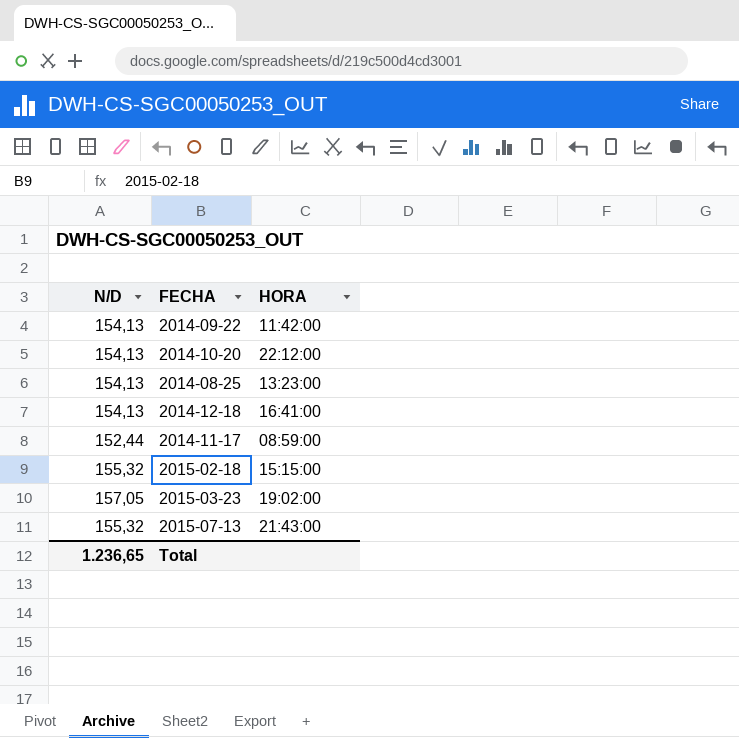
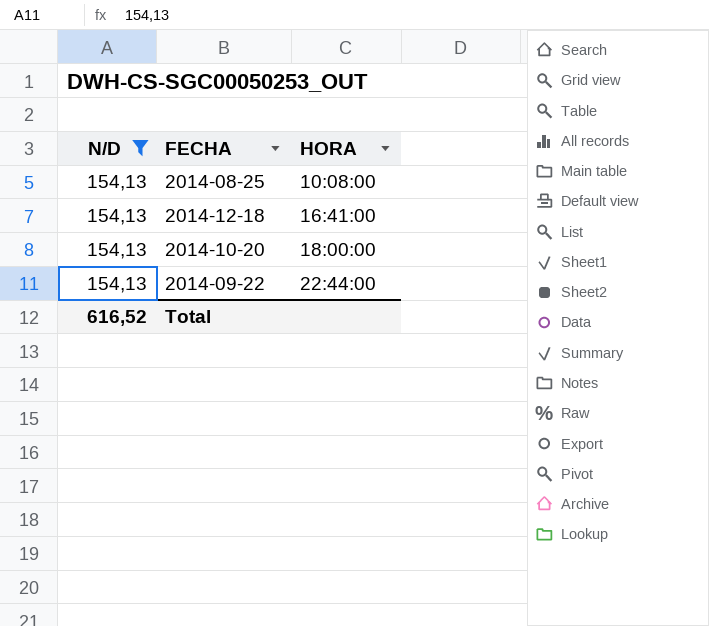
filter: none -> N/D = 154,13
row order: none -> HORA ascending
2014-08-25 | HORA: 13:23:00 -> 10:08:00
2014-10-20 | HORA: 22:12:00 -> 18:00:00
2014-09-22 | HORA: 11:42:00 -> 22:44:00
Total | N/D: 1.236,65 -> 616,52

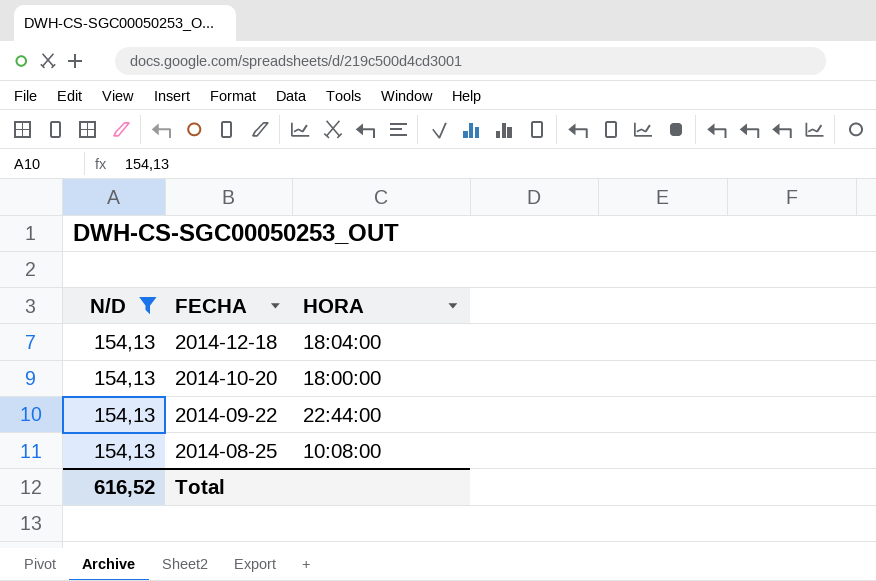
row order: HORA ascending -> FECHA descending
2014-12-18 | HORA: 16:41:00 -> 18:04:00

